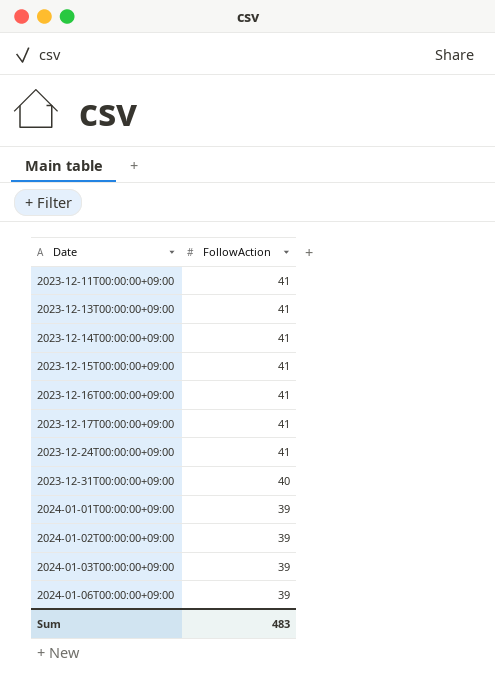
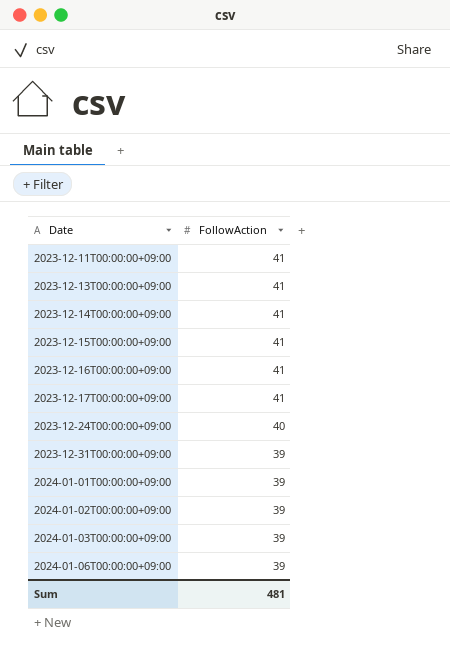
2023-12-24T00:00:00+09:00 | FollowAction: 41 -> 40
2023-12-31T00:00:00+09:00 | FollowAction: 40 -> 39
Sum | FollowAction: 483 -> 481

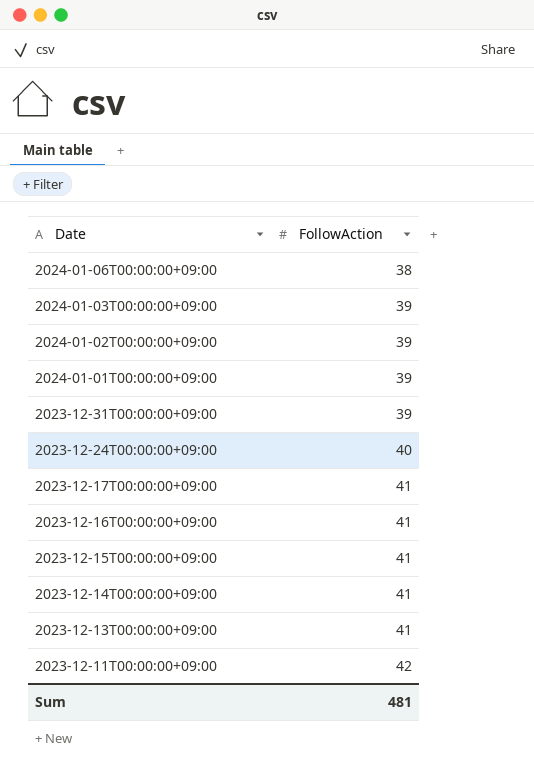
row order: Date ascending -> Date descending
2024-01-06T00:00:00+09:00 | FollowAction: 39 -> 38
2023-12-11T00:00:00+09:00 | FollowAction: 41 -> 42

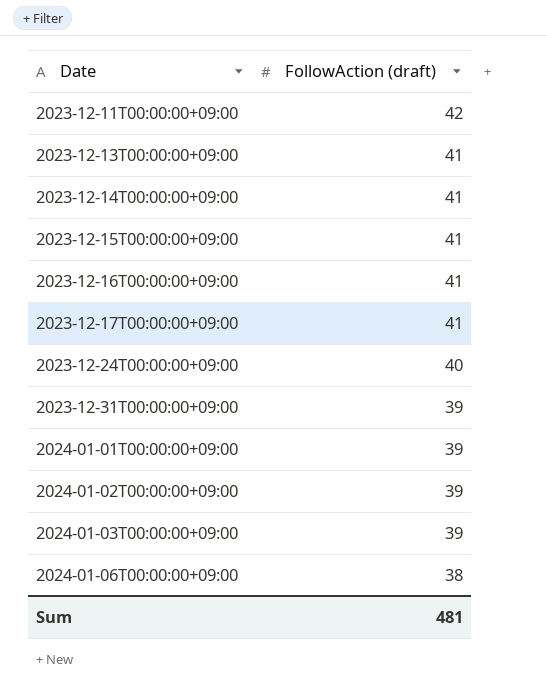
row order: Date descending -> Date ascending
column name: FollowAction -> FollowAction (draft)

